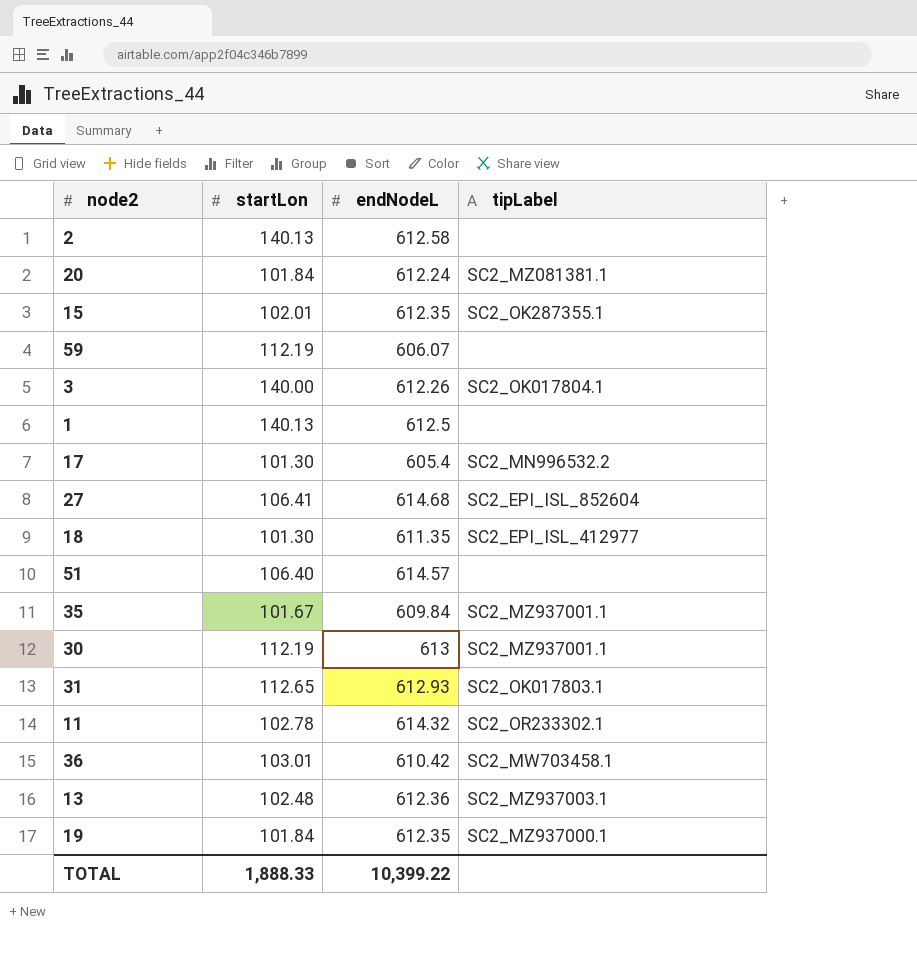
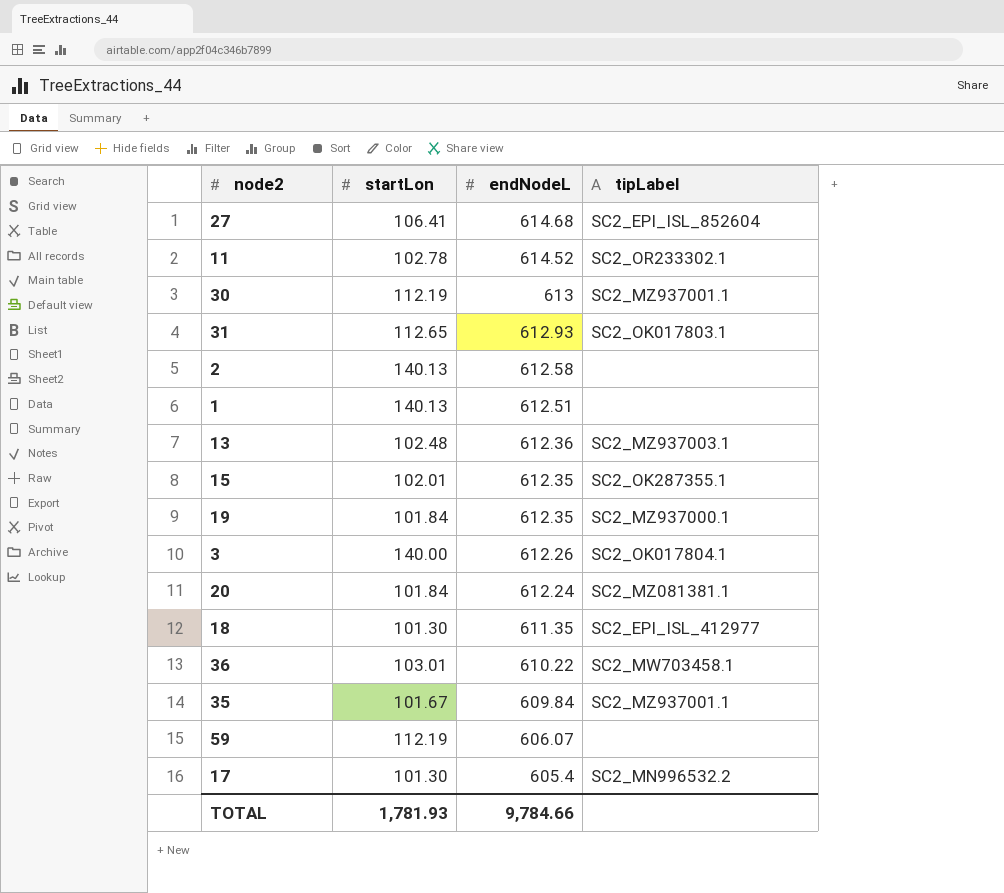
row order: none -> endNodeL descending
row 51: 106.40 | 614.57 | none -> none
11 | endNodeL: 614.32 -> 614.52
1 | endNodeL: 612.5 -> 612.51
36 | endNodeL: 610.42 -> 610.22
TOTAL | startLon: 1,888.33 -> 1,781.93
TOTAL | endNodeL: 10,399.22 -> 9,784.66

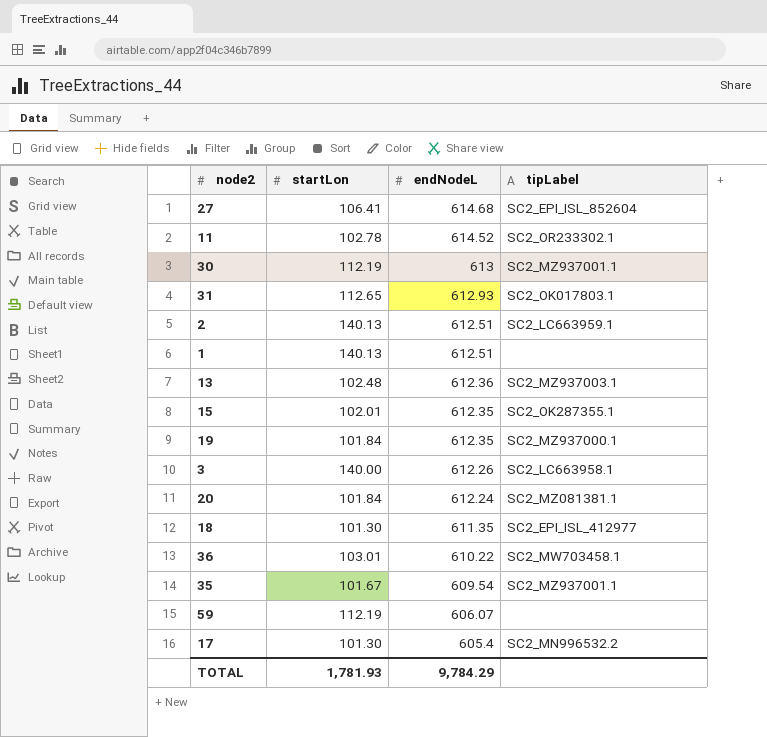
2 | endNodeL: 612.58 -> 612.51
2 | tipLabel: none -> SC2_LC663959.1
3 | tipLabel: SC2_OK017804.1 -> SC2_LC663958.1
35 | endNodeL: 609.84 -> 609.54
TOTAL | endNodeL: 9,784.66 -> 9,784.29

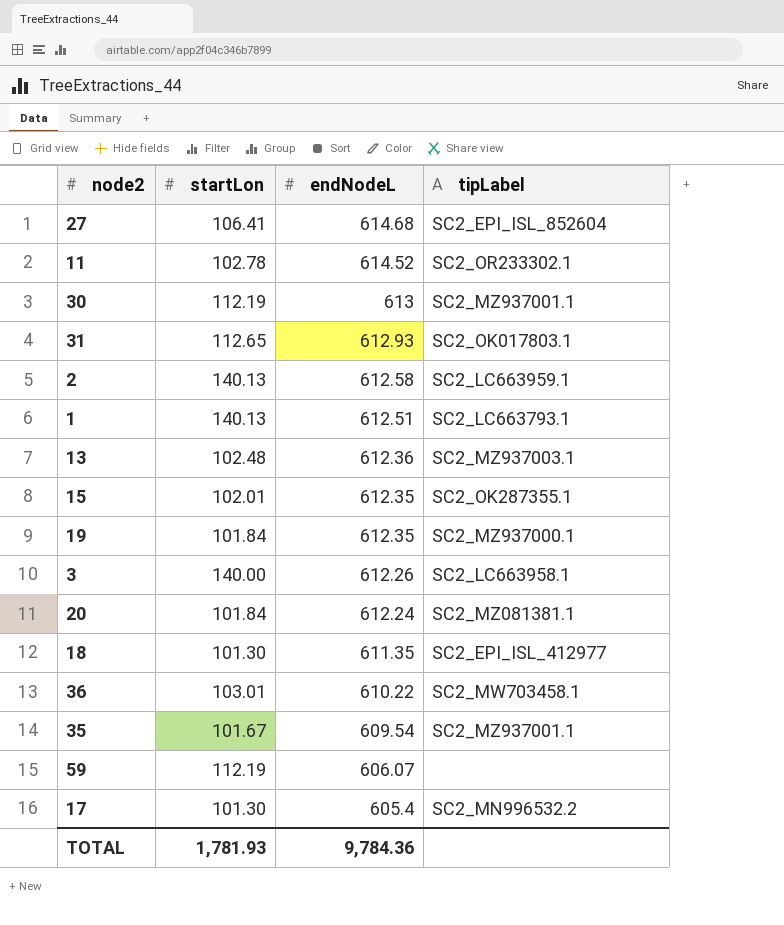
2 | endNodeL: 612.51 -> 612.58
1 | tipLabel: none -> SC2_LC663793.1
TOTAL | endNodeL: 9,784.29 -> 9,784.36

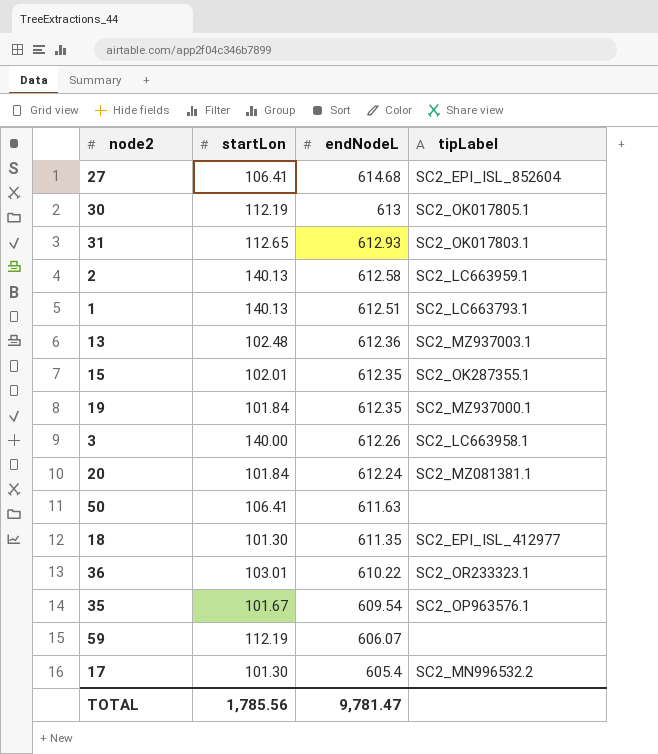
row 11: 102.78 | 614.52 | SC2_OR233302.1 -> none
30 | tipLabel: SC2_MZ937001.1 -> SC2_OK017805.1
row 50: none -> 106.41 | 611.63 | none
36 | tipLabel: SC2_MW703458.1 -> SC2_OR233323.1
35 | tipLabel: SC2_MZ937001.1 -> SC2_OP963576.1
TOTAL | startLon: 1,781.93 -> 1,785.56
TOTAL | endNodeL: 9,784.36 -> 9,781.47

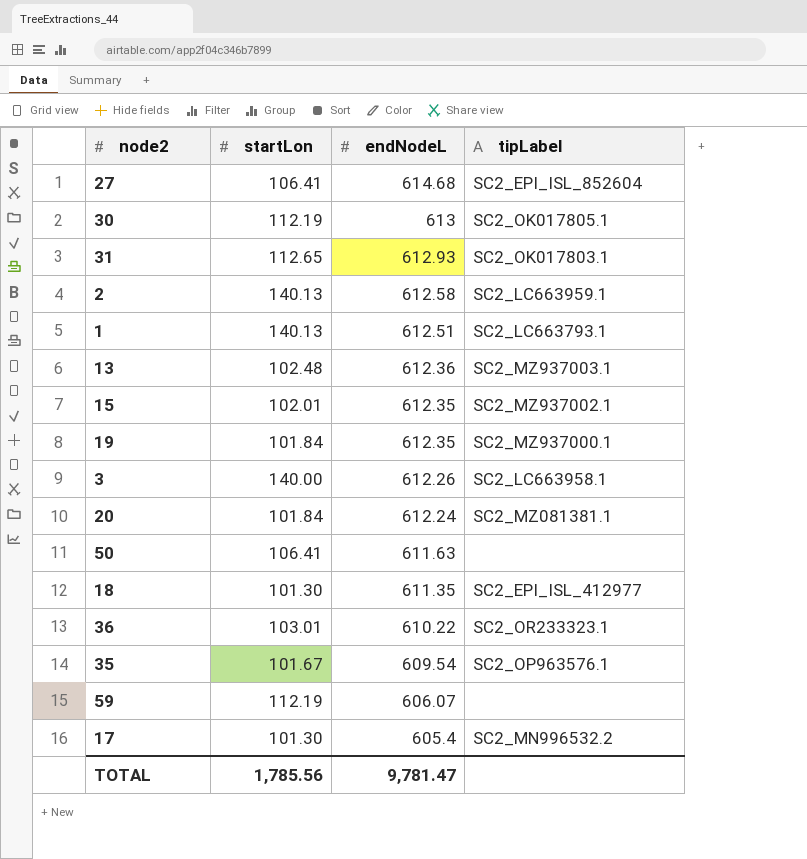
15 | tipLabel: SC2_OK287355.1 -> SC2_MZ937002.1

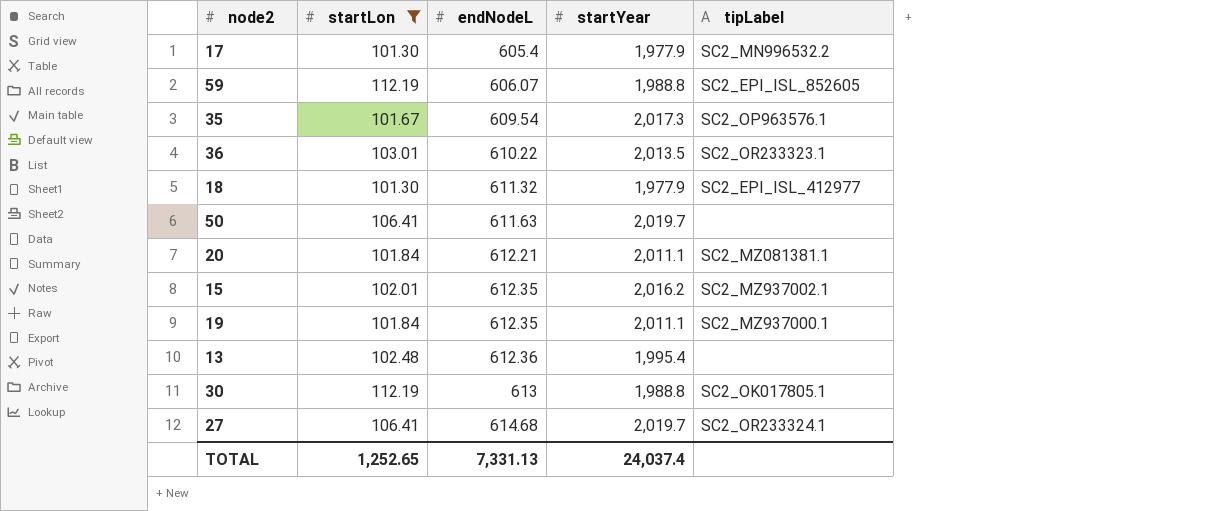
filter: none -> startLon <= 112.19
row order: endNodeL descending -> endNodeL ascending
column startYear | position: none -> 4
59 | tipLabel: none -> SC2_EPI_ISL_852605
18 | endNodeL: 611.35 -> 611.32
20 | endNodeL: 612.24 -> 612.21
13 | tipLabel: SC2_MZ937003.1 -> none
27 | tipLabel: SC2_EPI_ISL_852604 -> SC2_OR233324.1
TOTAL | startLon: 1,785.56 -> 1,252.65
TOTAL | endNodeL: 9,781.47 -> 7,331.13

